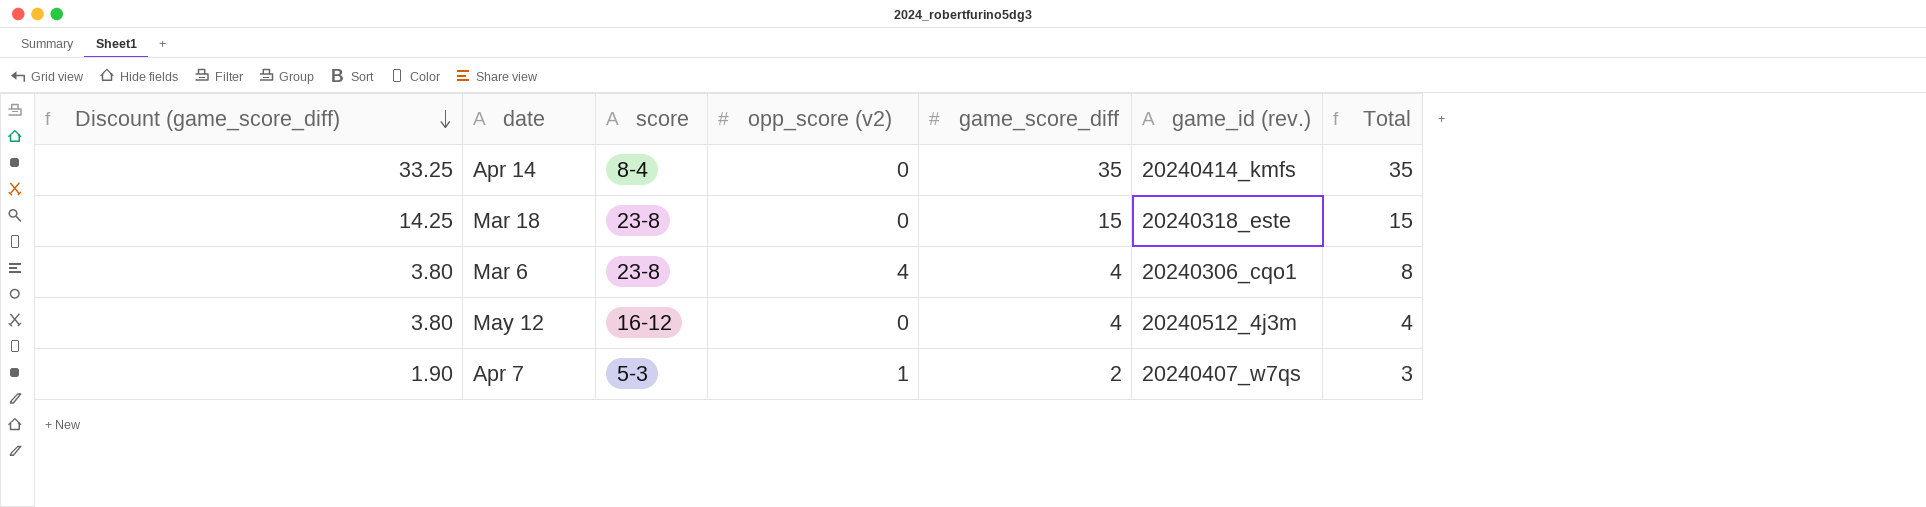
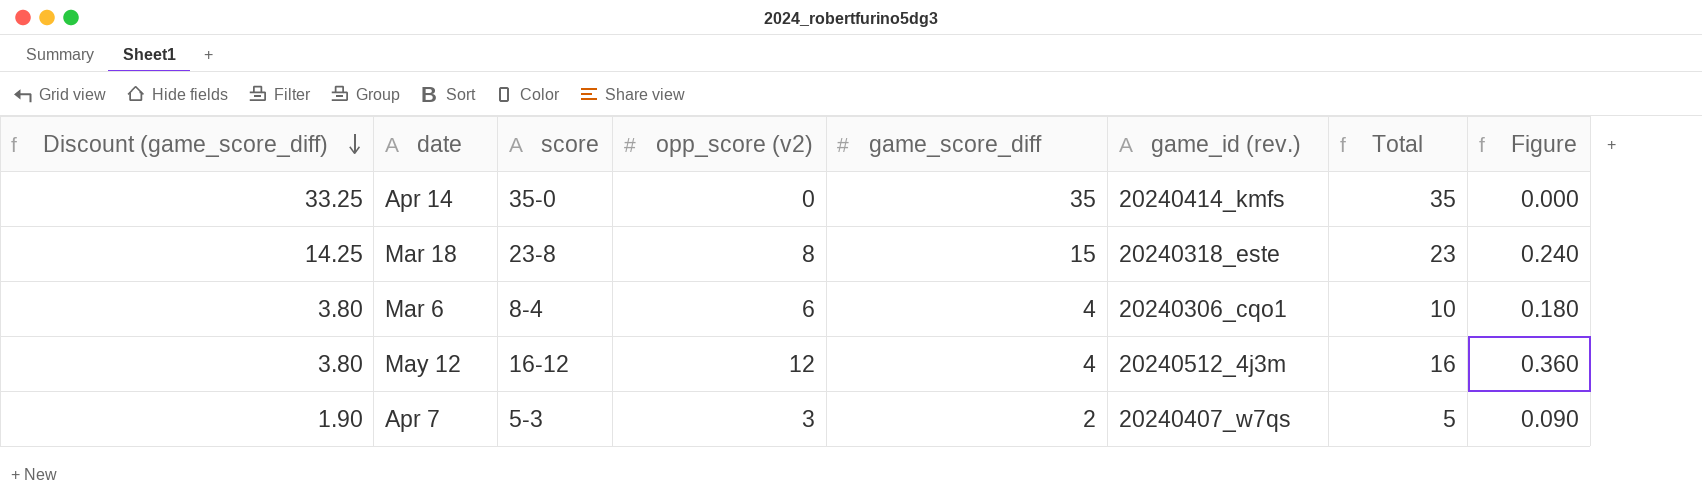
column Figure | formula: none -> [opp_score (v2)] * 0.03
Apr 14 | score: 8-4 -> 35-0
Mar 18 | opp_score (v2): 0 -> 8
Mar 18 | Total: 15 -> 23
Mar 6 | score: 23-8 -> 8-4
Mar 6 | opp_score (v2): 4 -> 6
Mar 6 | Total: 8 -> 10
May 12 | opp_score (v2): 0 -> 12
May 12 | Total: 4 -> 16
Apr 7 | opp_score (v2): 1 -> 3
Apr 7 | Total: 3 -> 5

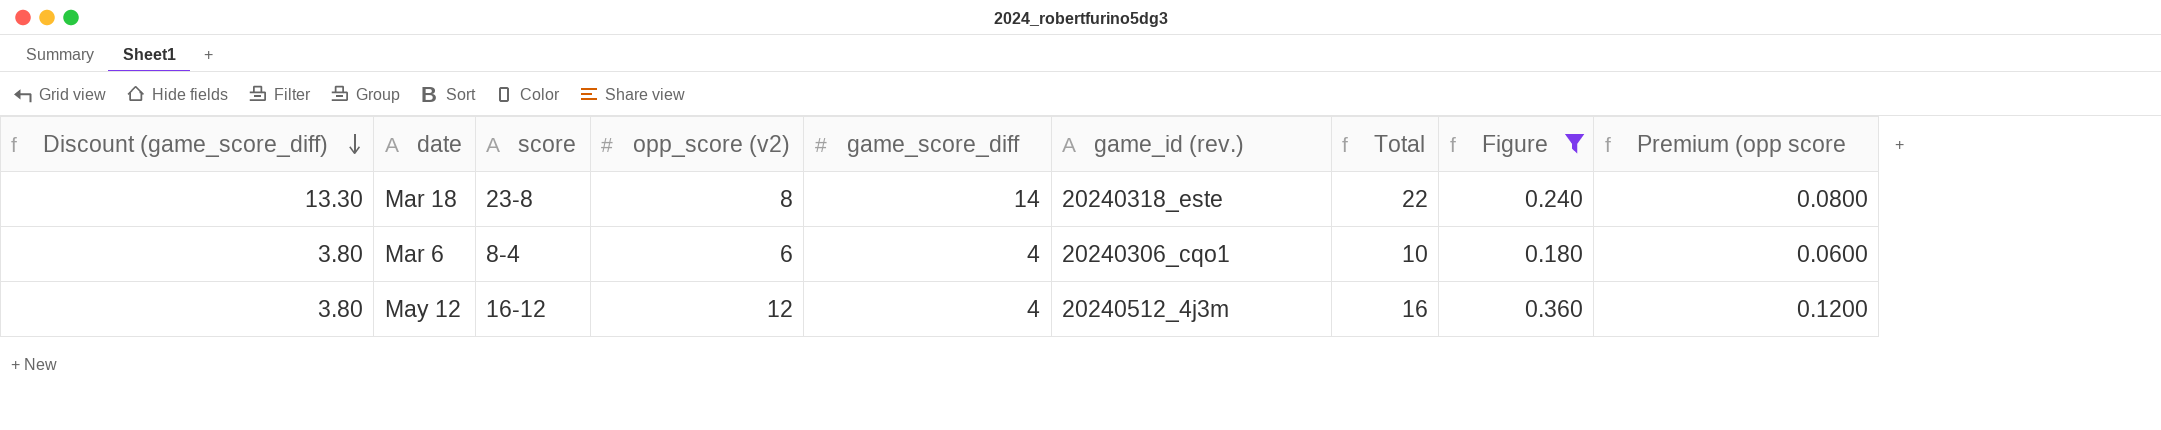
filter: none -> Figure >= 0.180
column Premium (opp score | formula: none -> [opp_score (v2)] * 0.01
Mar 18 | Discount (game_score_diff): 14.25 -> 13.30
Mar 18 | game_score_diff: 15 -> 14
Mar 18 | Total: 23 -> 22

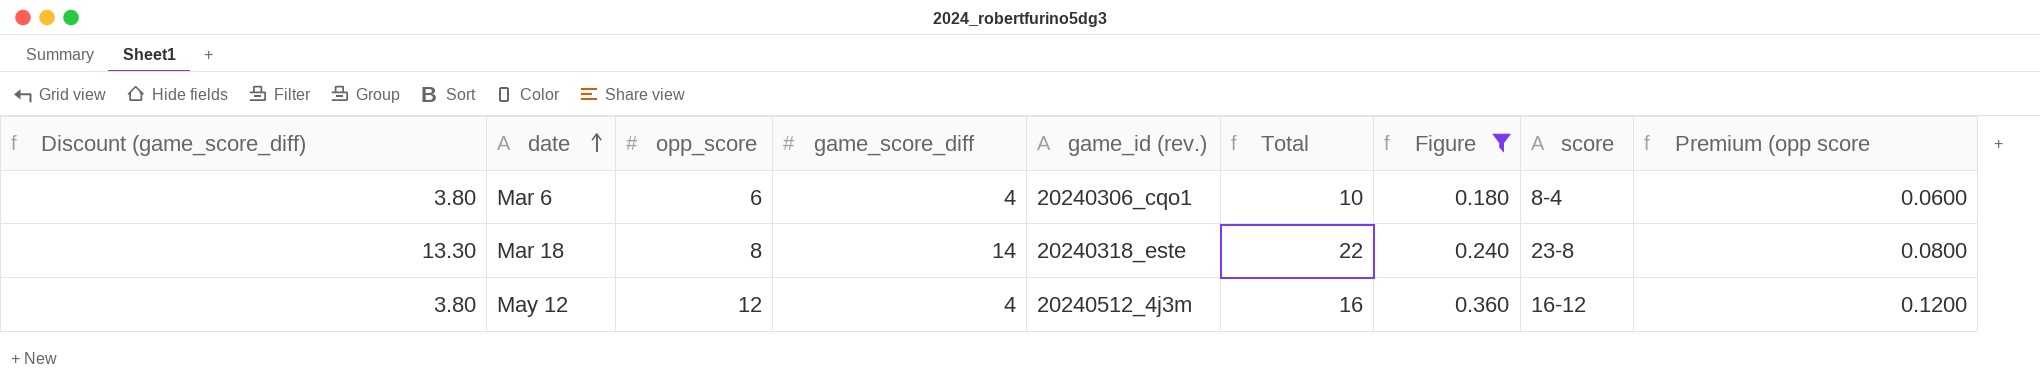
row order: Discount (game_score_diff) descending -> date ascending
column name: opp_score (v2) -> opp_score
column score | position: 3 -> 8

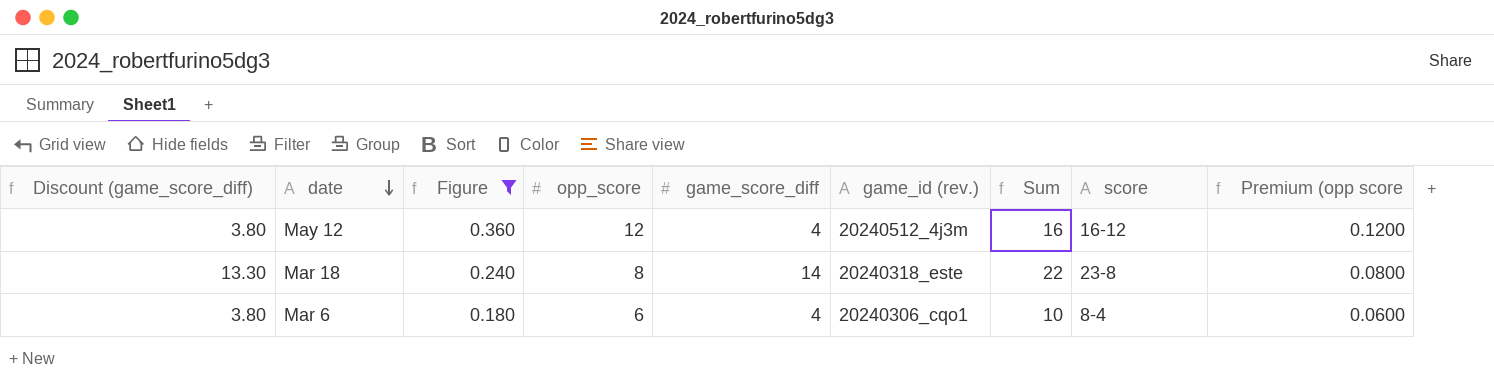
row order: date ascending -> date descending
column Figure | position: 7 -> 3
column name: Total -> Sum

